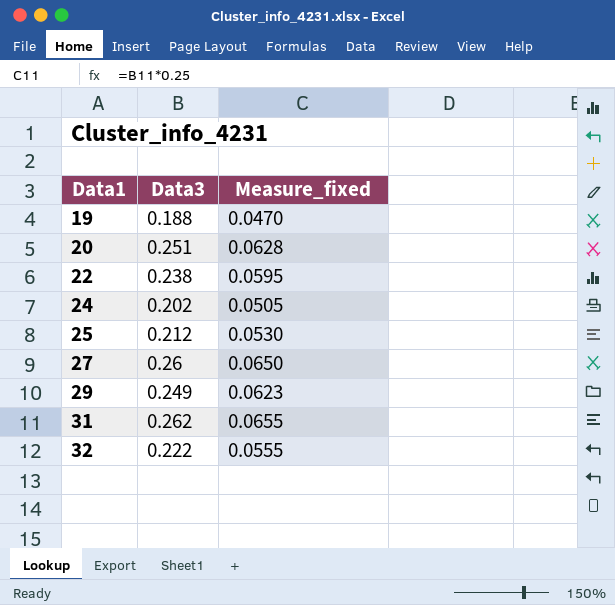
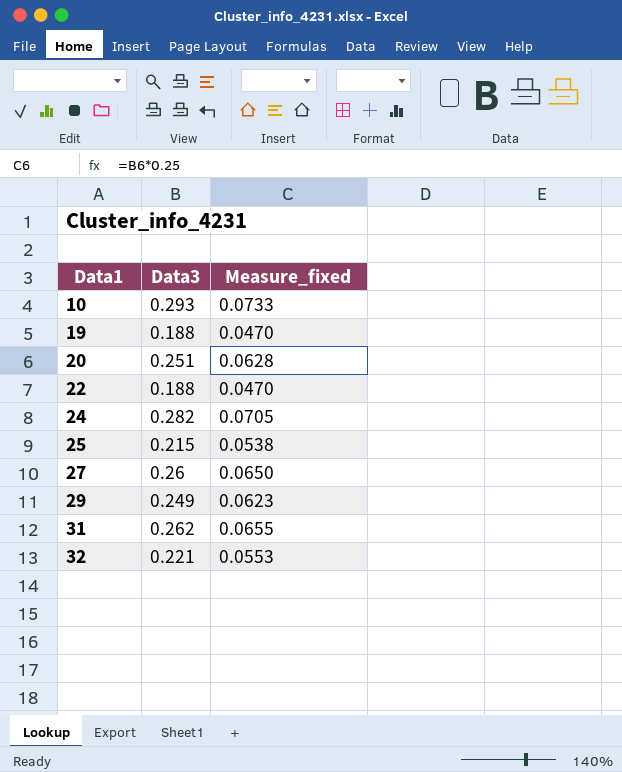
row 10: none -> 0.293 | 0.0733
22 | Data3: 0.238 -> 0.188
22 | Measure_fixed: 0.0595 -> 0.0470
24 | Data3: 0.202 -> 0.282
24 | Measure_fixed: 0.0505 -> 0.0705
25 | Data3: 0.212 -> 0.215
25 | Measure_fixed: 0.0530 -> 0.0538
32 | Data3: 0.222 -> 0.221
32 | Measure_fixed: 0.0555 -> 0.0553

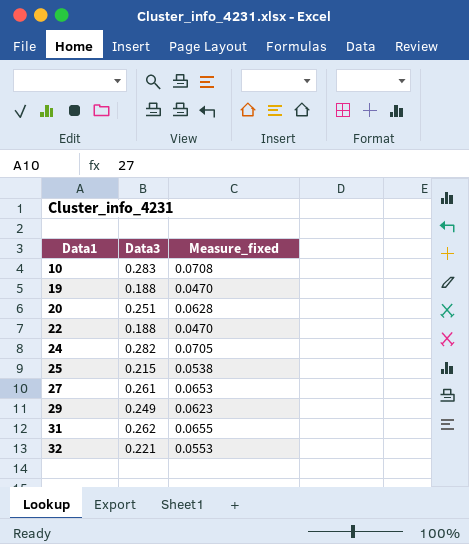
10 | Data3: 0.293 -> 0.283
10 | Measure_fixed: 0.0733 -> 0.0708
27 | Data3: 0.26 -> 0.261
27 | Measure_fixed: 0.0650 -> 0.0653

